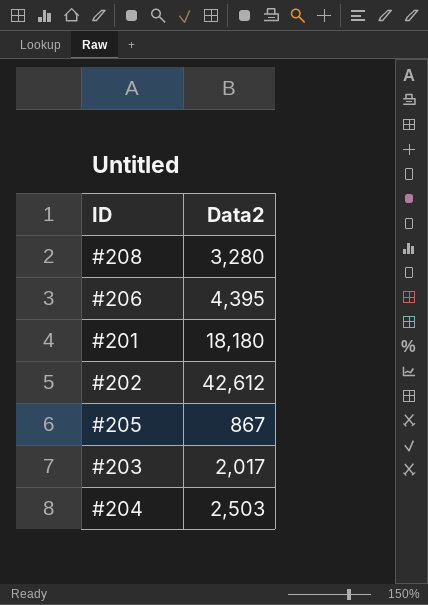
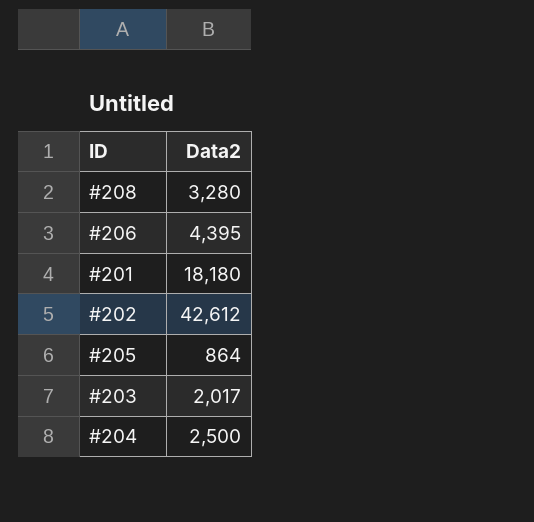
#205 | Data2: 867 -> 864
#204 | Data2: 2,503 -> 2,500

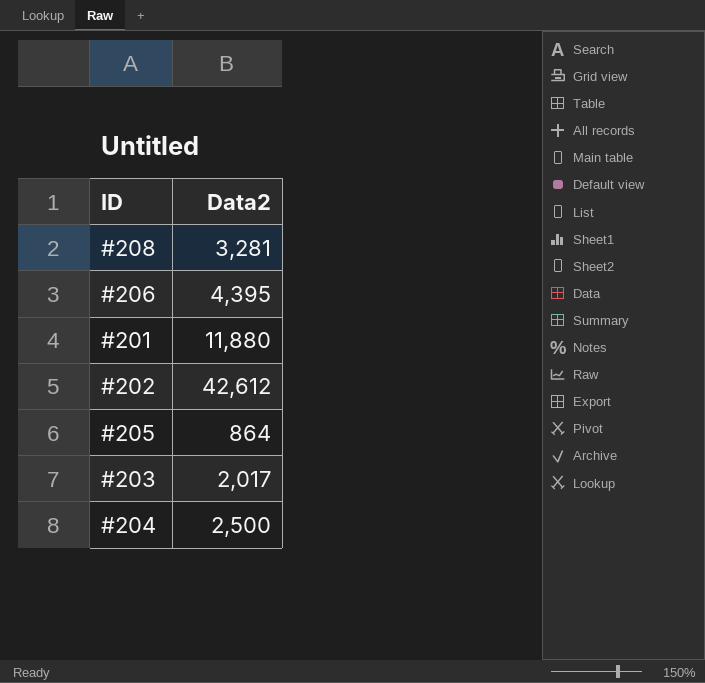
#208 | Data2: 3,280 -> 3,281
#201 | Data2: 18,180 -> 11,880

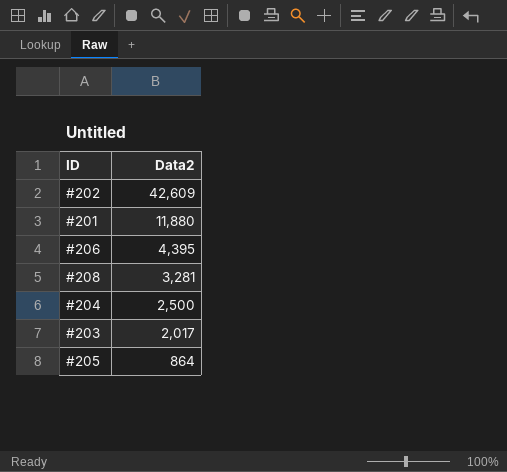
row order: none -> Data2 descending
#202 | Data2: 42,612 -> 42,609

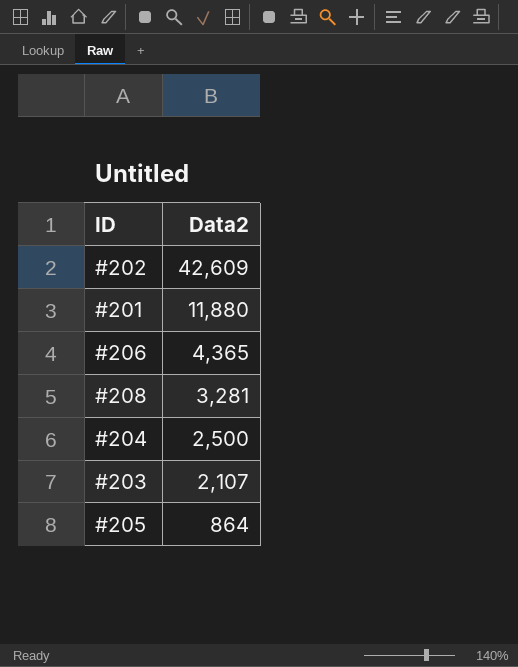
#206 | Data2: 4,395 -> 4,365
#203 | Data2: 2,017 -> 2,107

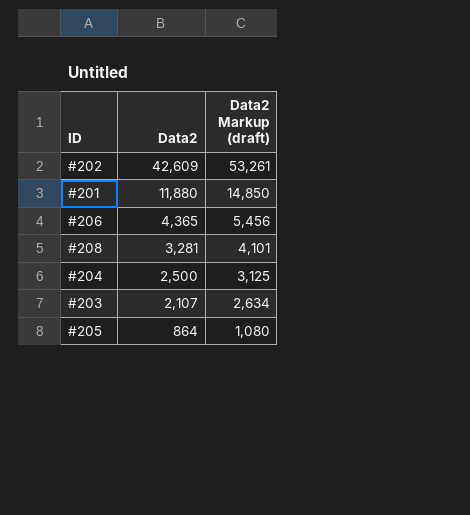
column Data2 Markup (draft) | formula: none -> [Data2] * 1.25

